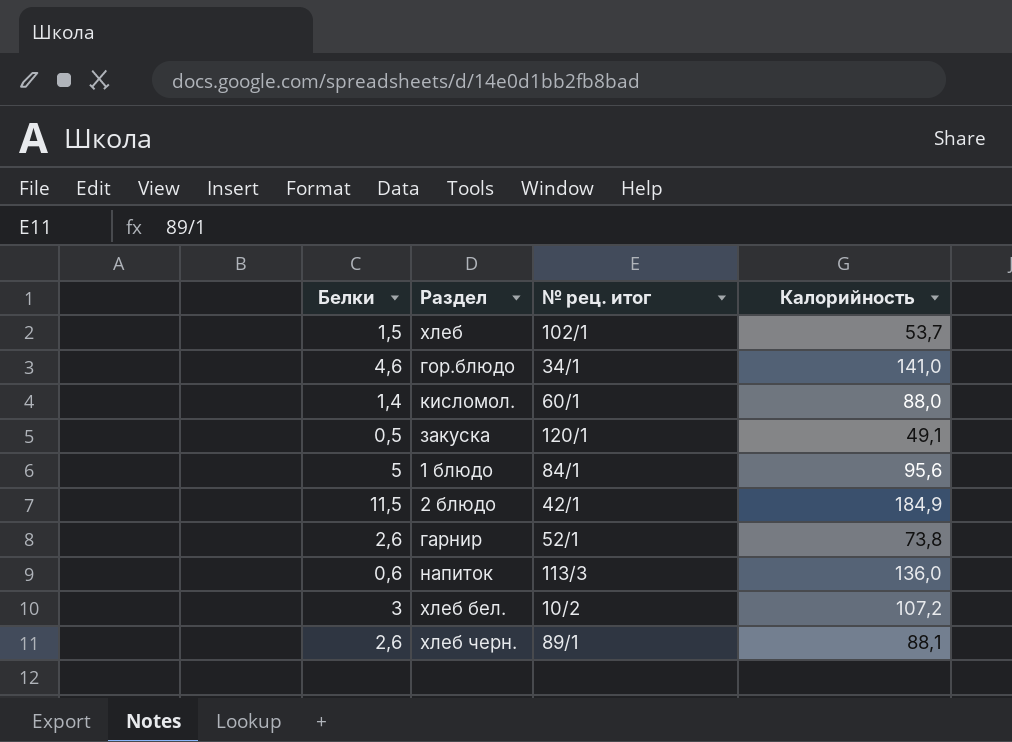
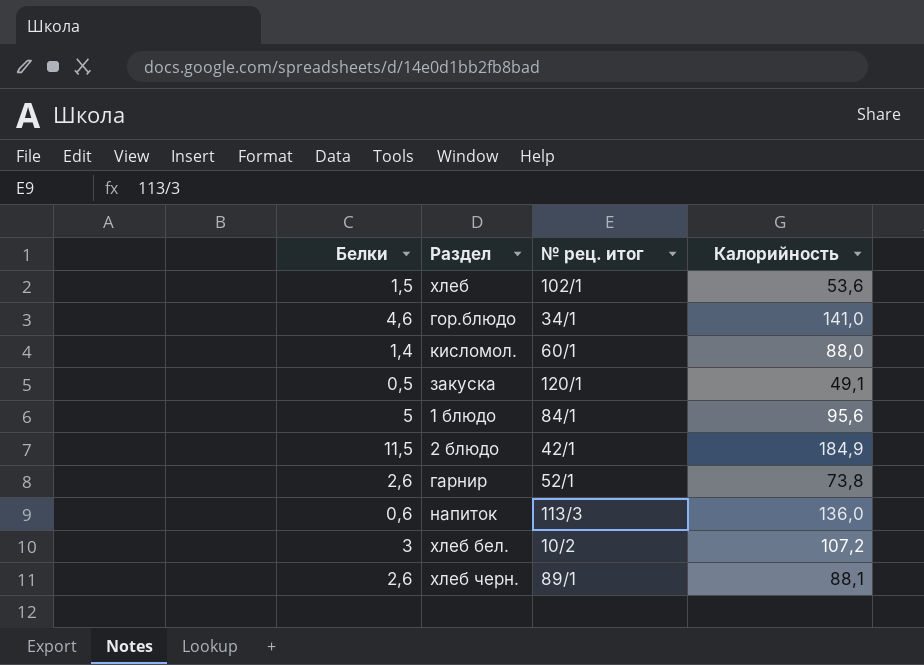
хлеб | Калорийность: 53,7 -> 53,6

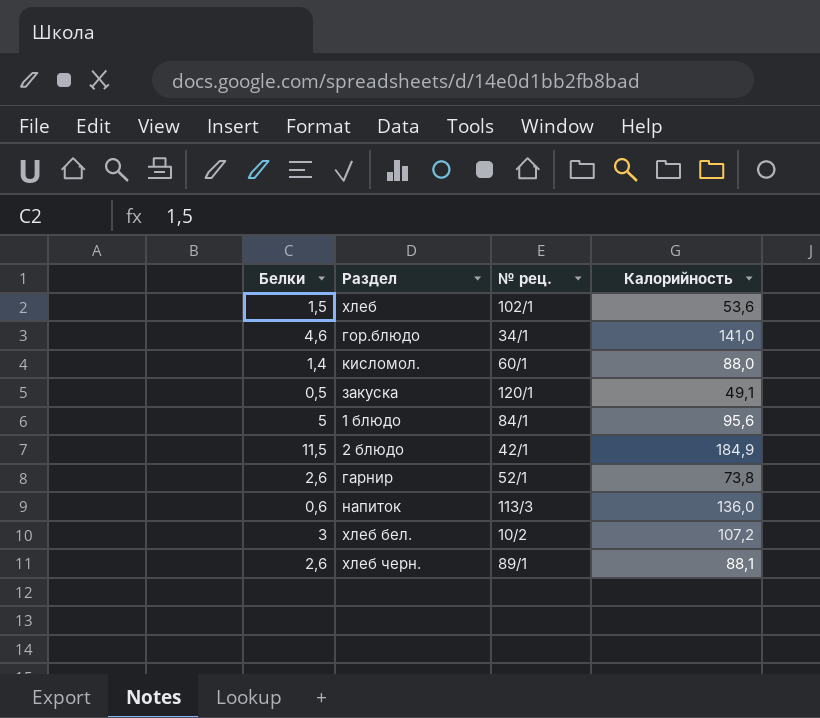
column name: № рец. итог -> № рец.

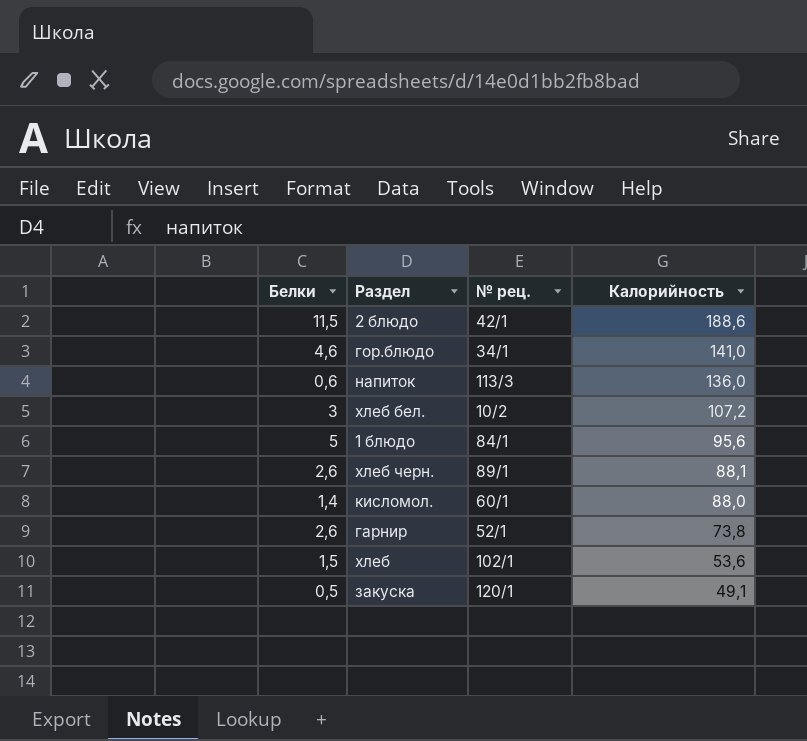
row order: none -> Калорийность descending
2 блюдо | Калорийность: 184,9 -> 188,6

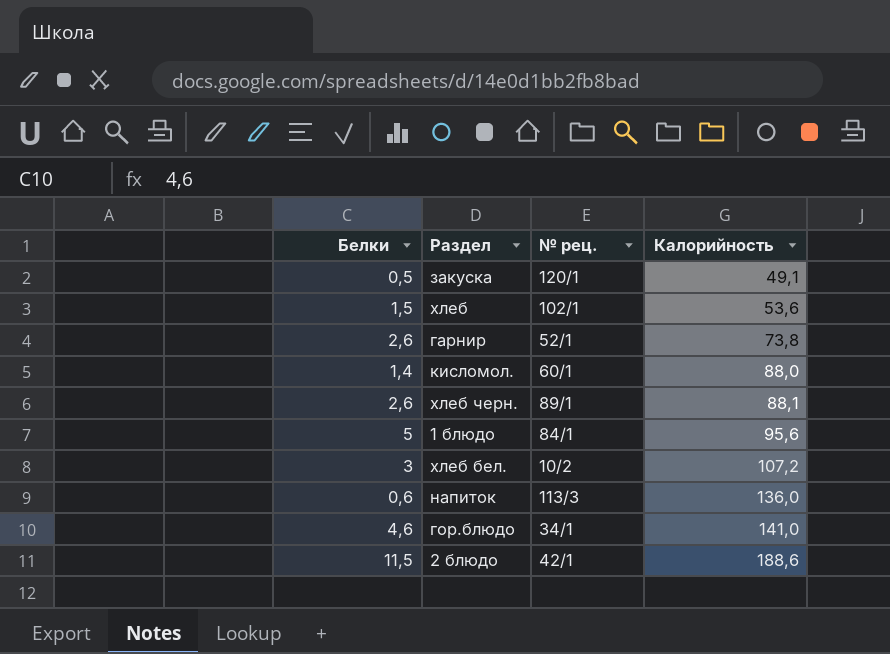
row order: Калорийность descending -> Калорийность ascending

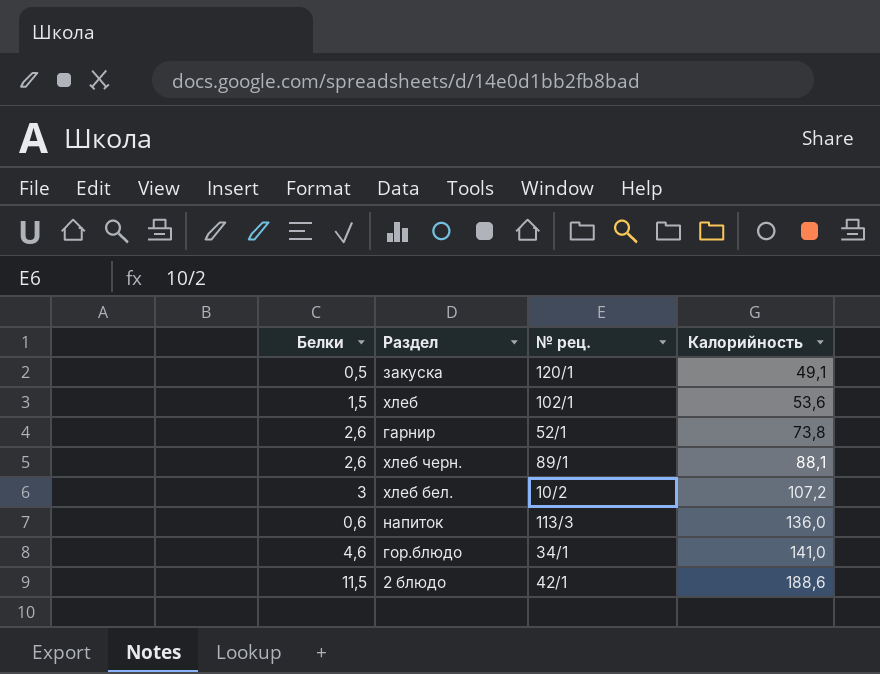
row кисломол.: 1,4 | 60/1 | 88,0 -> none
row 1 блюдо: 5 | 84/1 | 95,6 -> none

